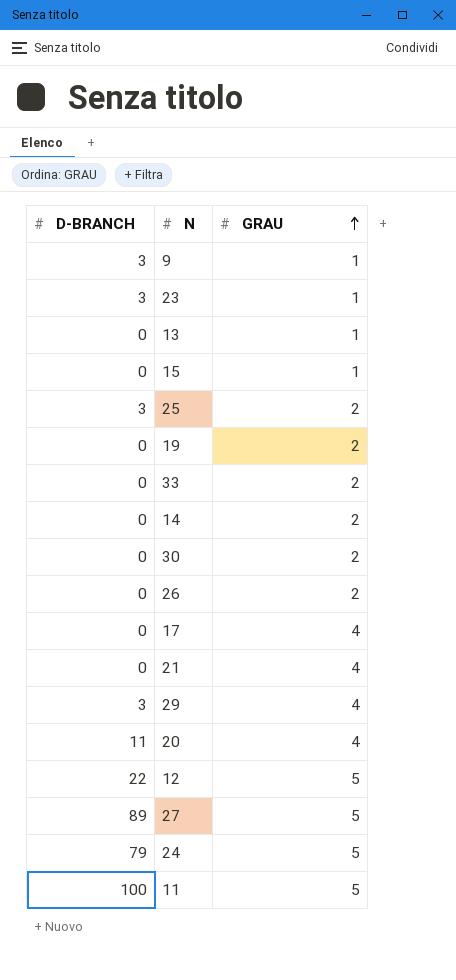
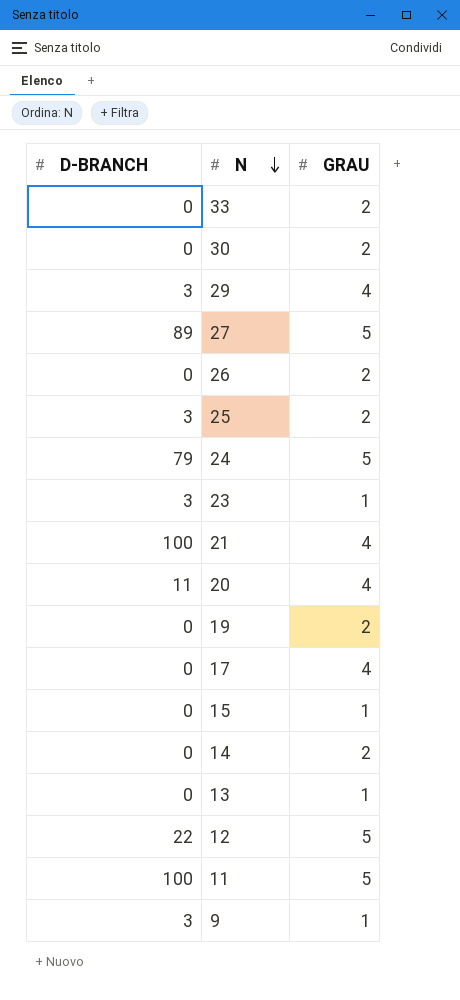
row order: GRAU ascending -> N descending
21 | D-BRANCH: 0 -> 100

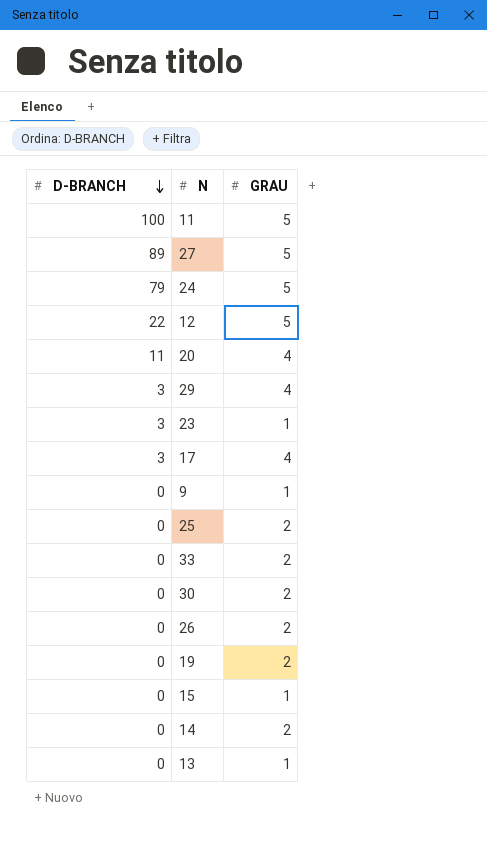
row order: N descending -> D-BRANCH descending
row 21: 100 | 4 -> none
17 | D-BRANCH: 0 -> 3
9 | D-BRANCH: 3 -> 0
25 | D-BRANCH: 3 -> 0

